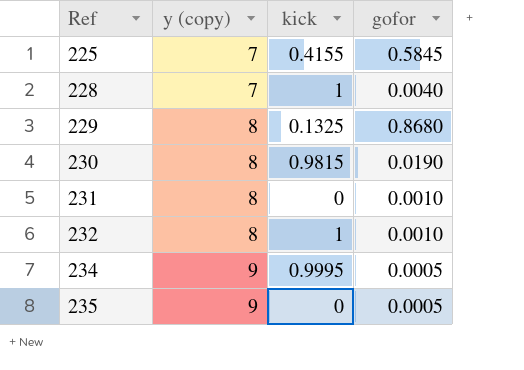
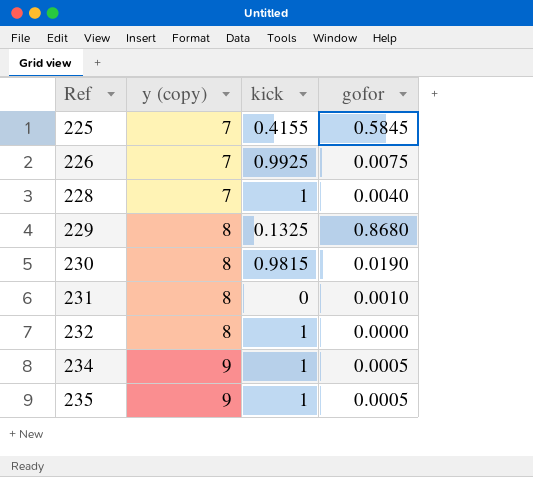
row 226: none -> 7 | 0.9925 | 0.0075
232 | gofor: 0.0010 -> 0.0000
234 | kick: 0.9995 -> 1
235 | kick: 0 -> 1

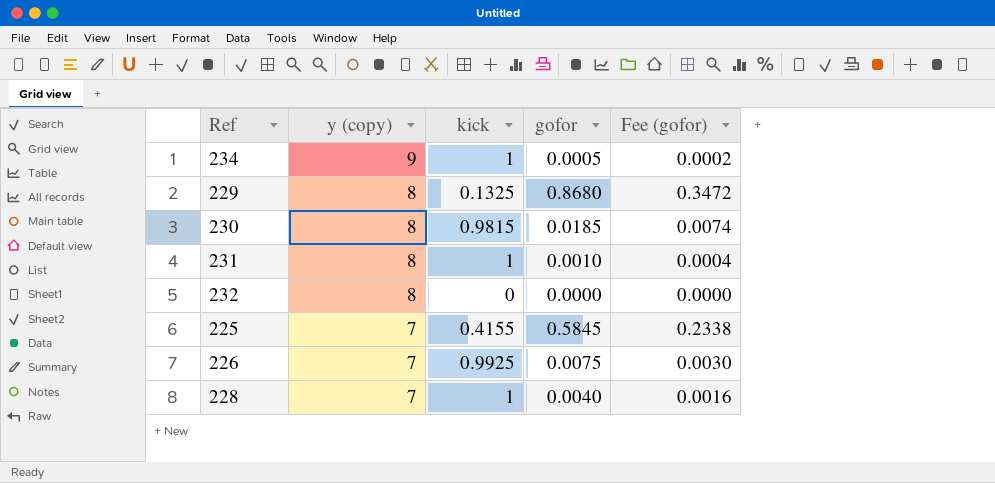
row order: Ref ascending -> y (copy) descending
column Fee (gofor) | formula: none -> [gofor] * 0.4
row 235: 9 | 1 | 0.0005 -> none
230 | gofor: 0.0190 -> 0.0185
231 | kick: 0 -> 1
232 | kick: 1 -> 0

